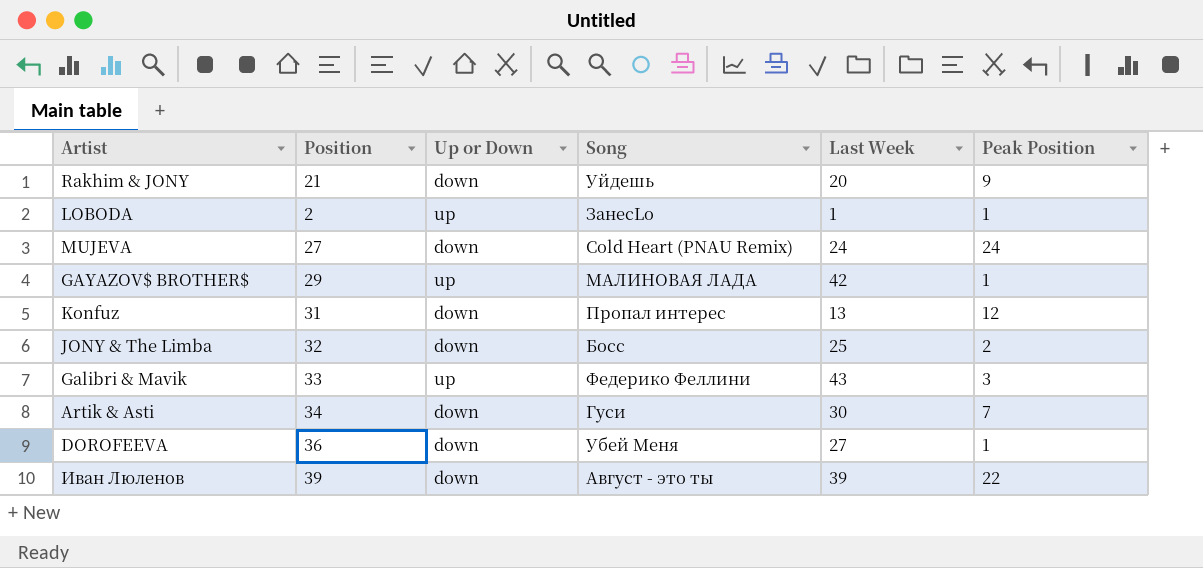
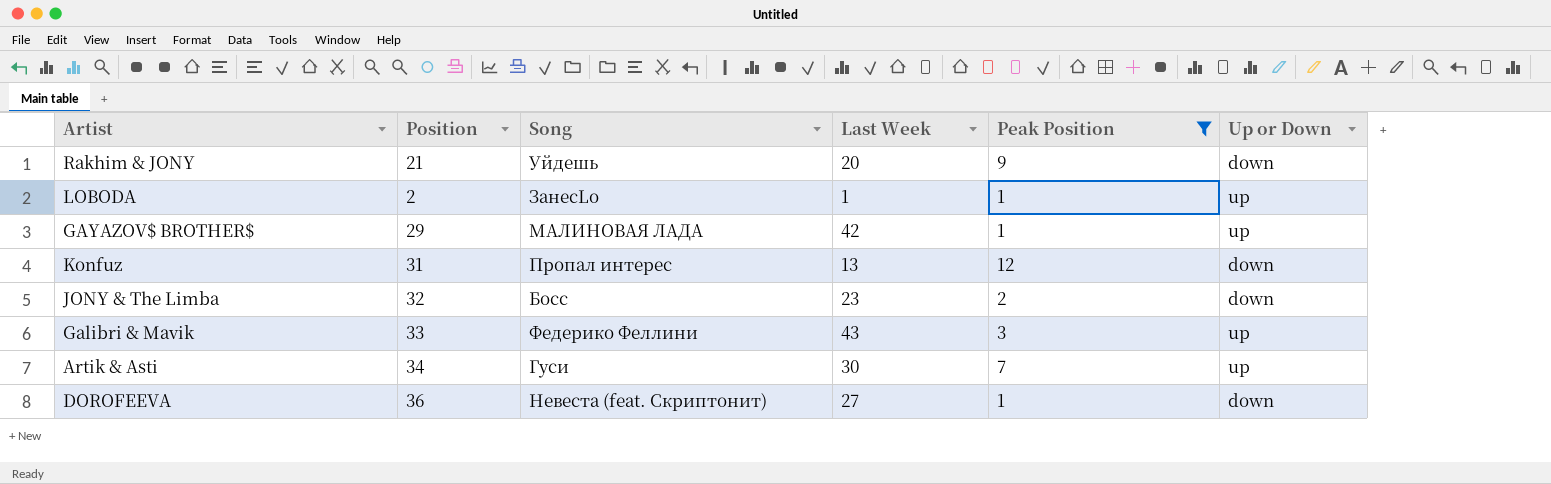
filter: none -> Peak Position <= 12
column Up or Down | position: 3 -> 6
JONY & The Limba | Last Week: 25 -> 23
Artik & Asti | Up or Down: down -> up
DOROFEEVA | Song: Убей Меня -> Невеста (feat. Скриптонит)

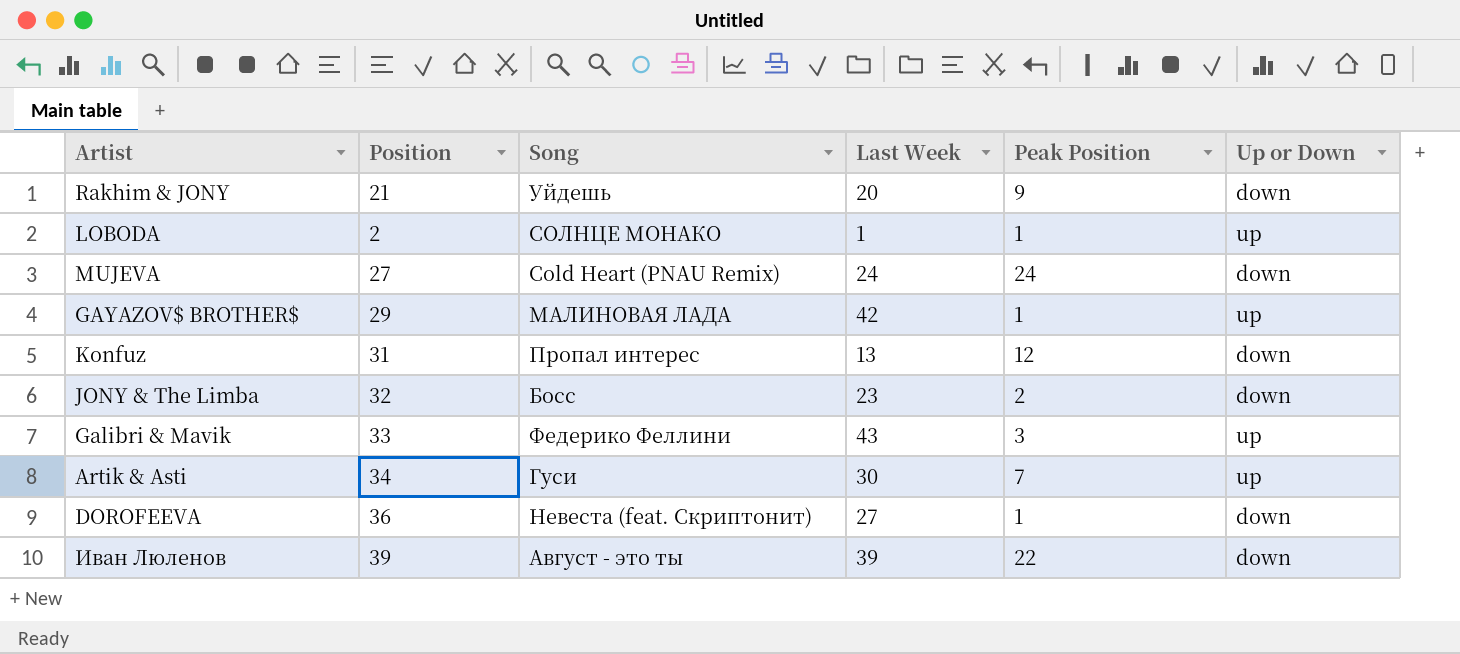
filter: Peak Position <= 12 -> none
LOBODA | Song: ЗанесLo -> СОЛНЦЕ МОНАКО

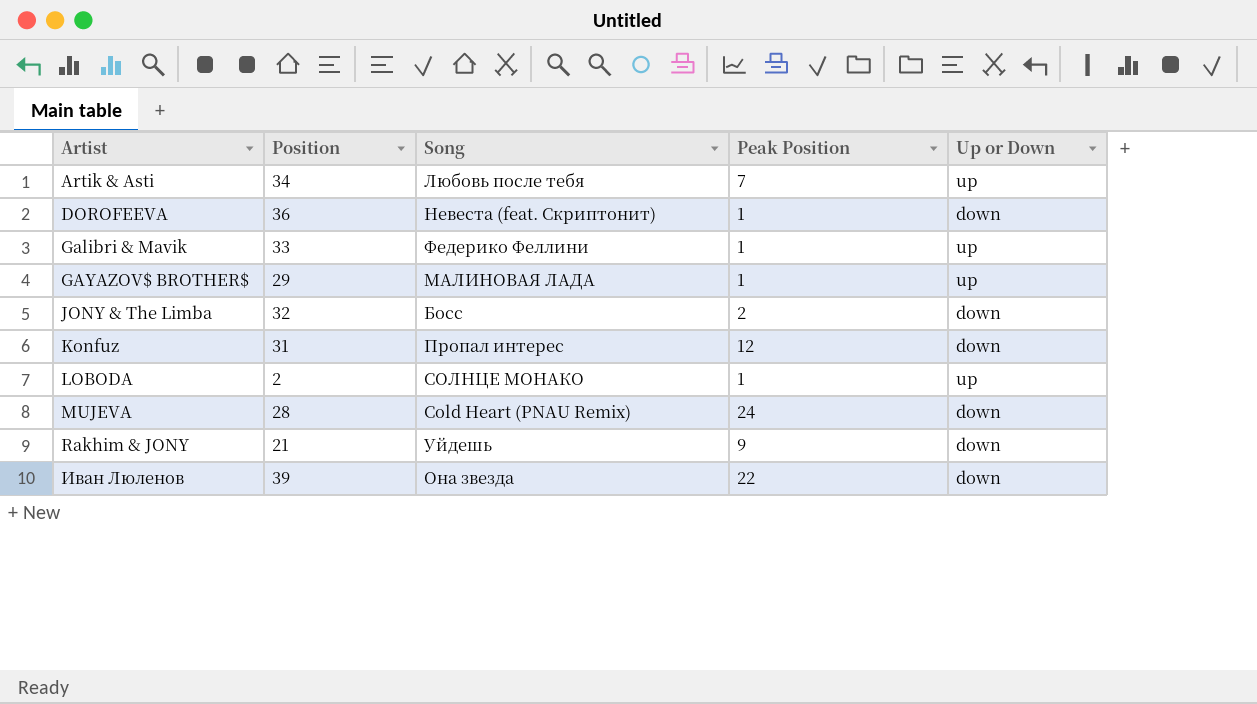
row order: none -> Artist ascending
column Last Week | position: 4 -> none
Artik & Asti | Song: Гуси -> Любовь после тебя
Galibri & Mavik | Peak Position: 3 -> 1
MUJEVA | Position: 27 -> 28
Иван Люленов | Song: Август - это ты -> Она звезда

